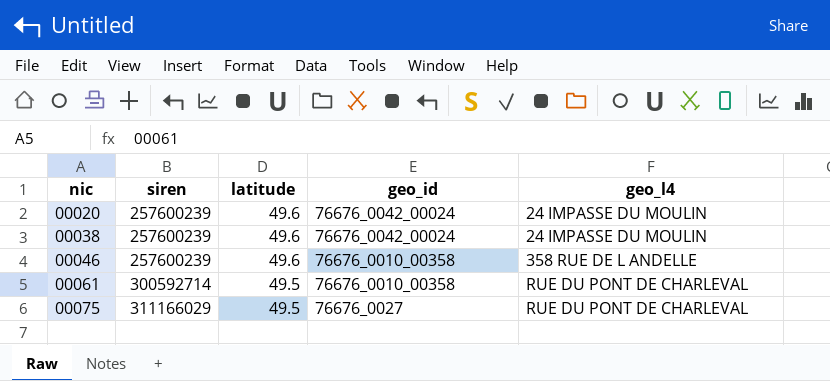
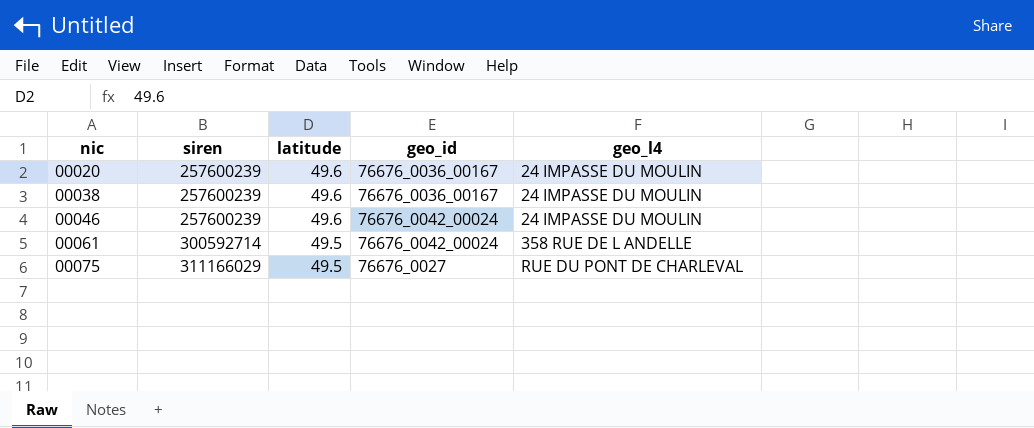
00020 | geo_id: 76676_0042_00024 -> 76676_0036_00167
00038 | geo_id: 76676_0042_00024 -> 76676_0036_00167
00046 | geo_id: 76676_0010_00358 -> 76676_0042_00024
00046 | geo_l4: 358 RUE DE L ANDELLE -> 24 IMPASSE DU MOULIN
00061 | geo_id: 76676_0010_00358 -> 76676_0042_00024
00061 | geo_l4: RUE DU PONT DE CHARLEVAL -> 358 RUE DE L ANDELLE

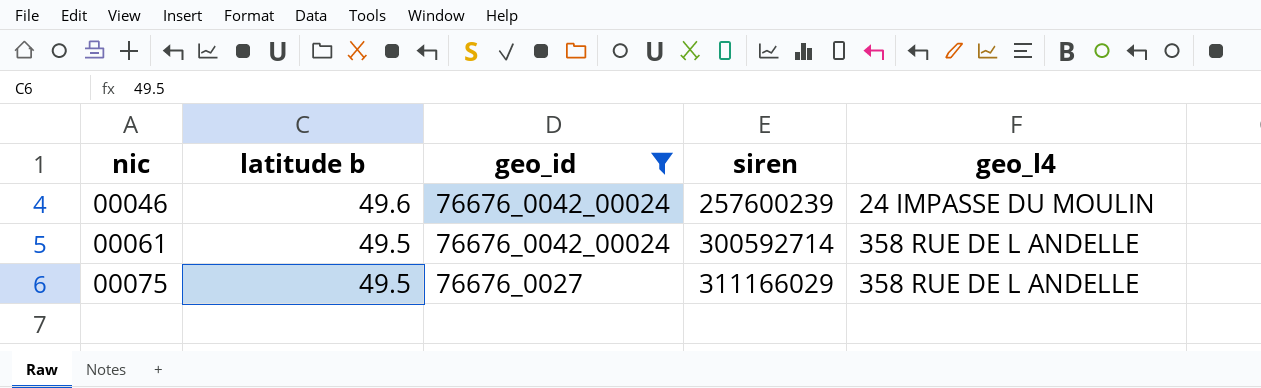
filter: none -> geo_id != 76676_0036_00167
column name: latitude -> latitude b
column siren | position: 2 -> 4
00075 | geo_l4: RUE DU PONT DE CHARLEVAL -> 358 RUE DE L ANDELLE

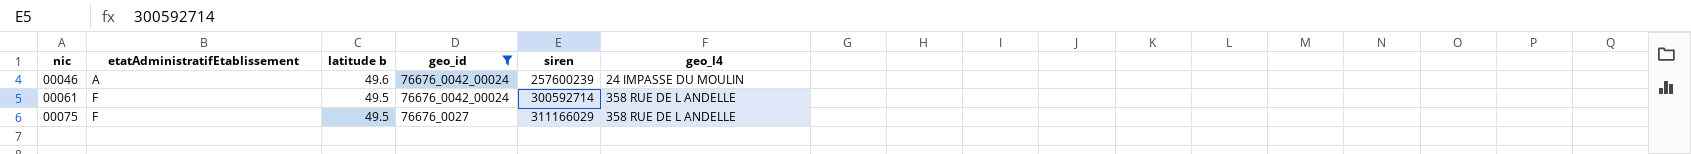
column etatAdministratifEtablissement | position: none -> 2

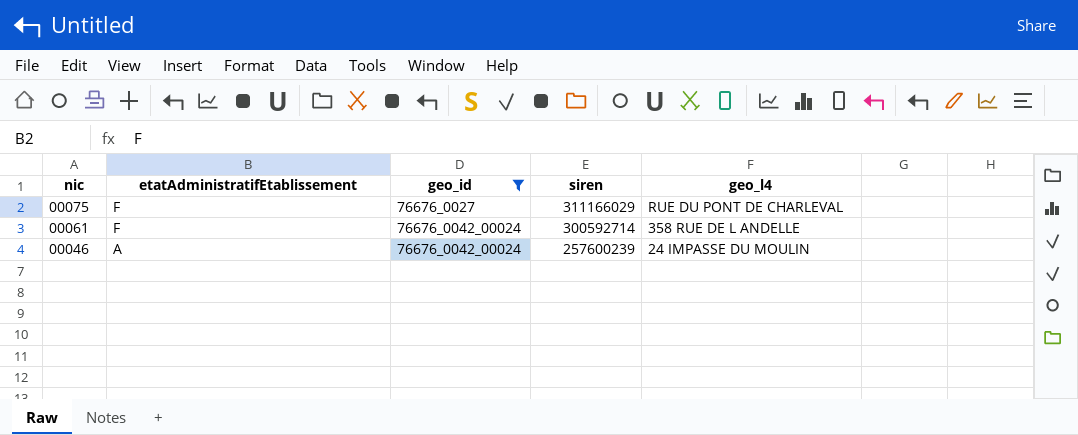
row order: nic ascending -> nic descending
column latitude b | position: 3 -> none
00075 | geo_l4: 358 RUE DE L ANDELLE -> RUE DU PONT DE CHARLEVAL

